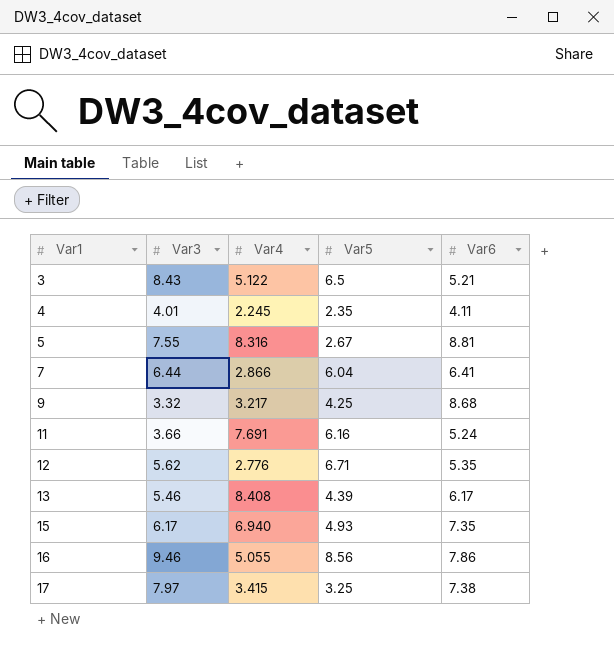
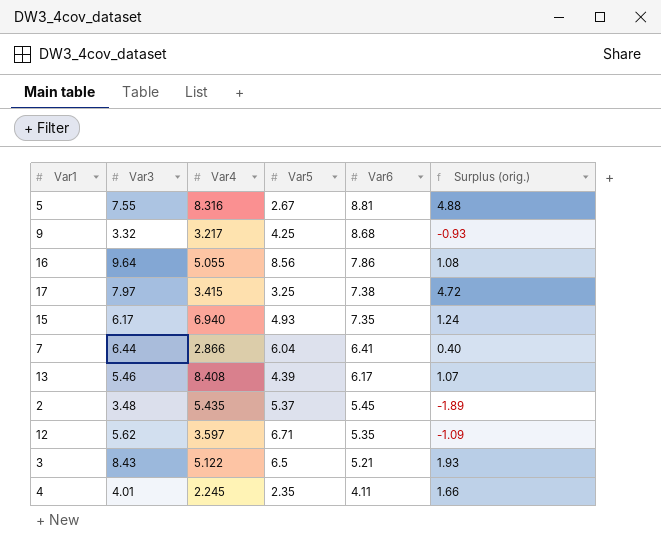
row order: Var1 ascending -> Var6 descending
column Surplus (orig.) | formula: none -> [Var3] - [Var5]
row 11: 3.66 | 7.691 | 6.16 | 5.24 -> none
16 | Var3: 9.46 -> 9.64
row 2: none -> 3.48 | 5.435 | 5.37 | 5.45 | -1.89
12 | Var4: 2.776 -> 3.597

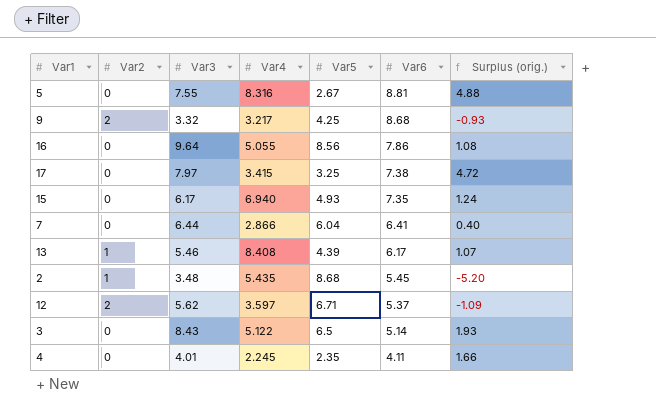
column Var2 | position: none -> 2
2 | Var5: 5.37 -> 8.68
2 | Surplus (orig.): -1.89 -> -5.20
12 | Var6: 5.35 -> 5.37
3 | Var6: 5.21 -> 5.14

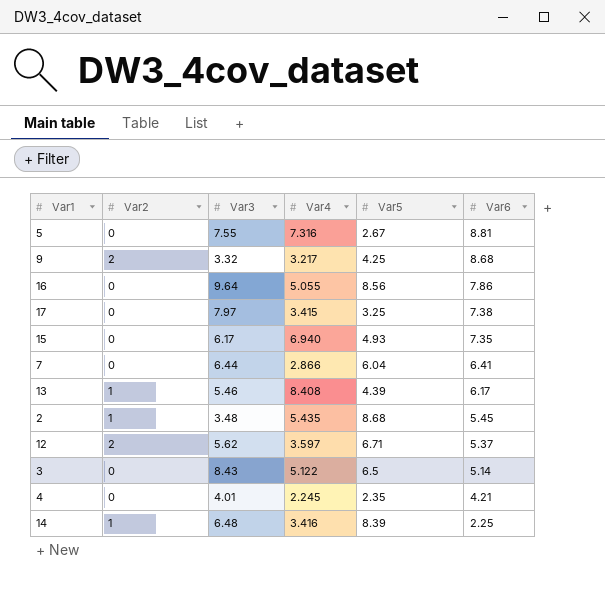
column Surplus (orig.) | formula: [Var3] - [Var5] -> none
5 | Var4: 8.316 -> 7.316
4 | Var6: 4.11 -> 4.21
row 14: none -> 1 | 6.48 | 3.416 | 8.39 | 2.25

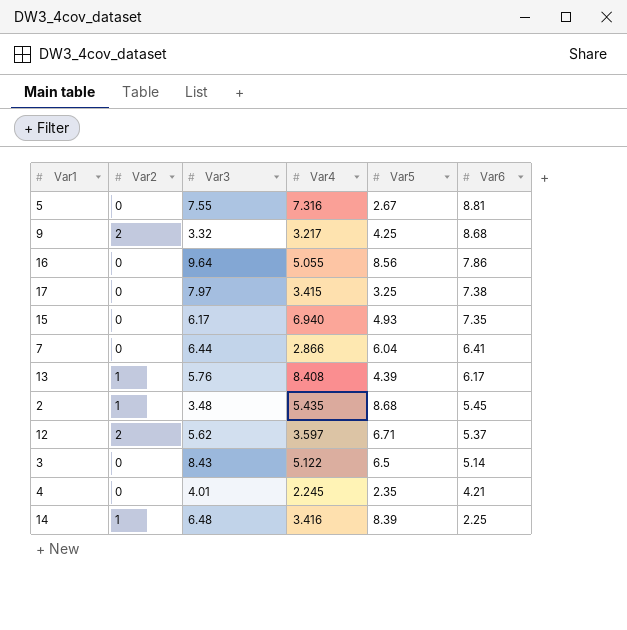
13 | Var3: 5.46 -> 5.76

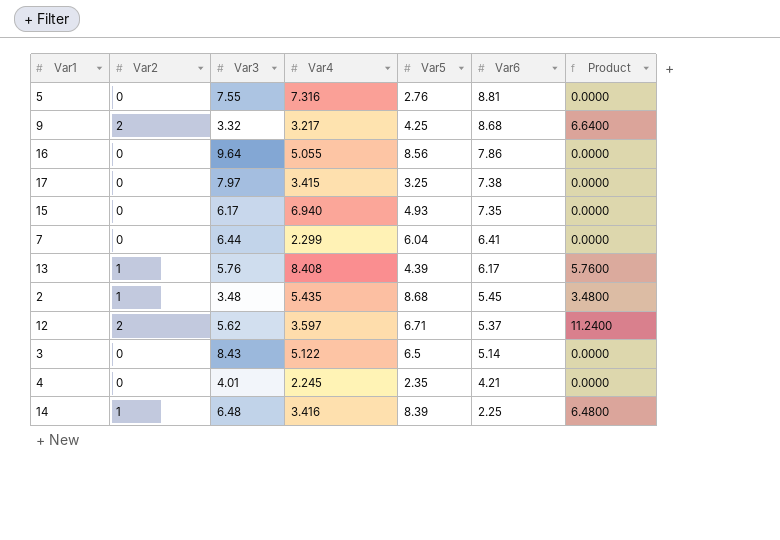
column Product | formula: none -> [Var2] * [Var3]
5 | Var5: 2.67 -> 2.76
7 | Var4: 2.866 -> 2.299

